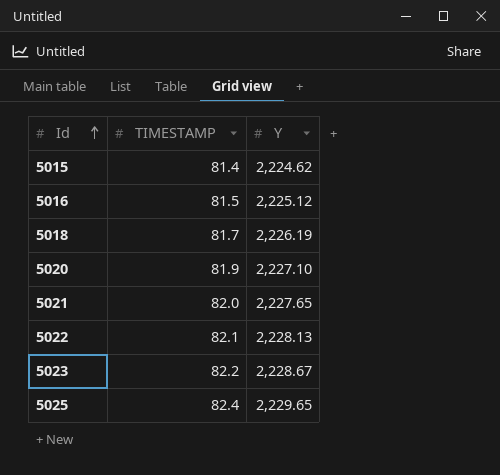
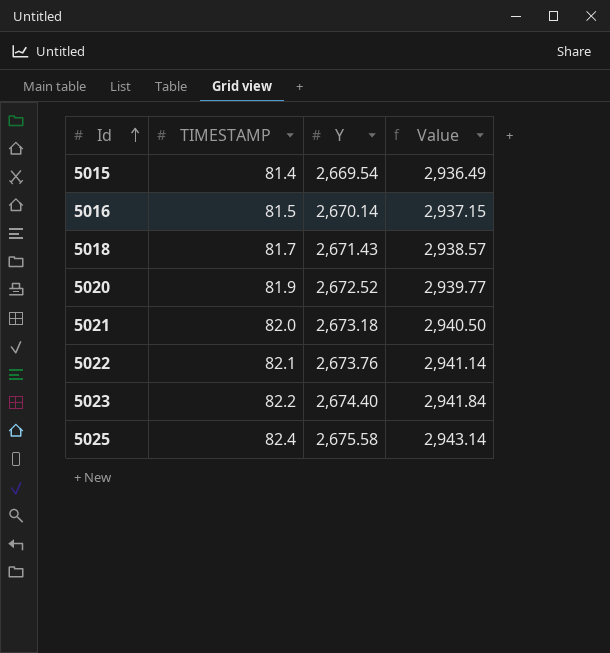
column Value | formula: none -> [Y] * 1.1
5015 | Y: 2,224.62 -> 2,669.54
5016 | Y: 2,225.12 -> 2,670.14
5018 | Y: 2,226.19 -> 2,671.43
5020 | Y: 2,227.10 -> 2,672.52
5021 | Y: 2,227.65 -> 2,673.18
5022 | Y: 2,228.13 -> 2,673.76
5023 | Y: 2,228.67 -> 2,674.40
5025 | Y: 2,229.65 -> 2,675.58

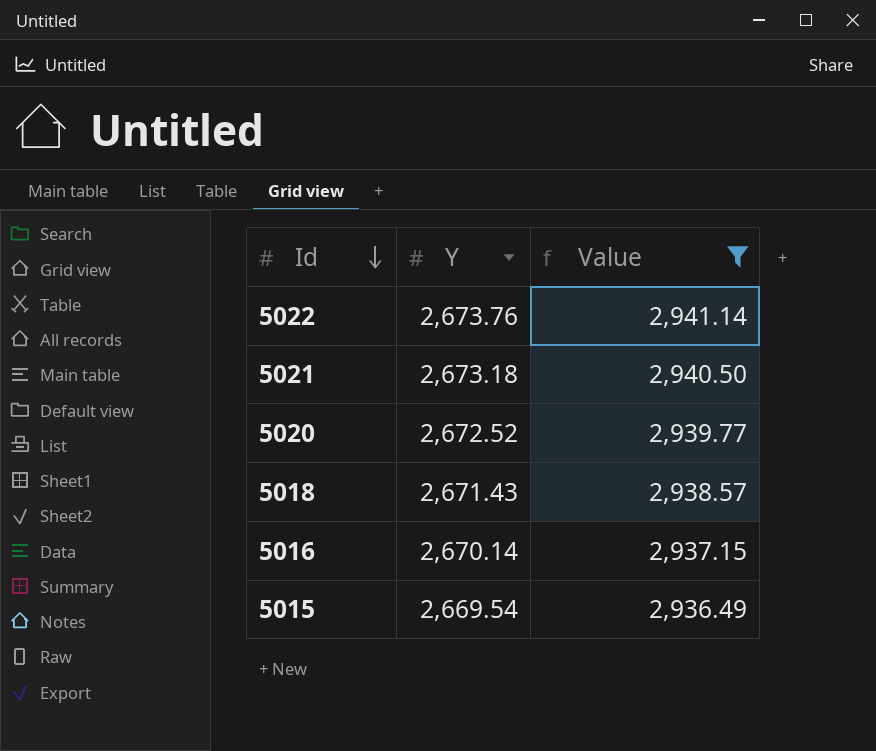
filter: none -> Value <= 2,941.14
row order: Id ascending -> Id descending
column TIMESTAMP | position: 2 -> none

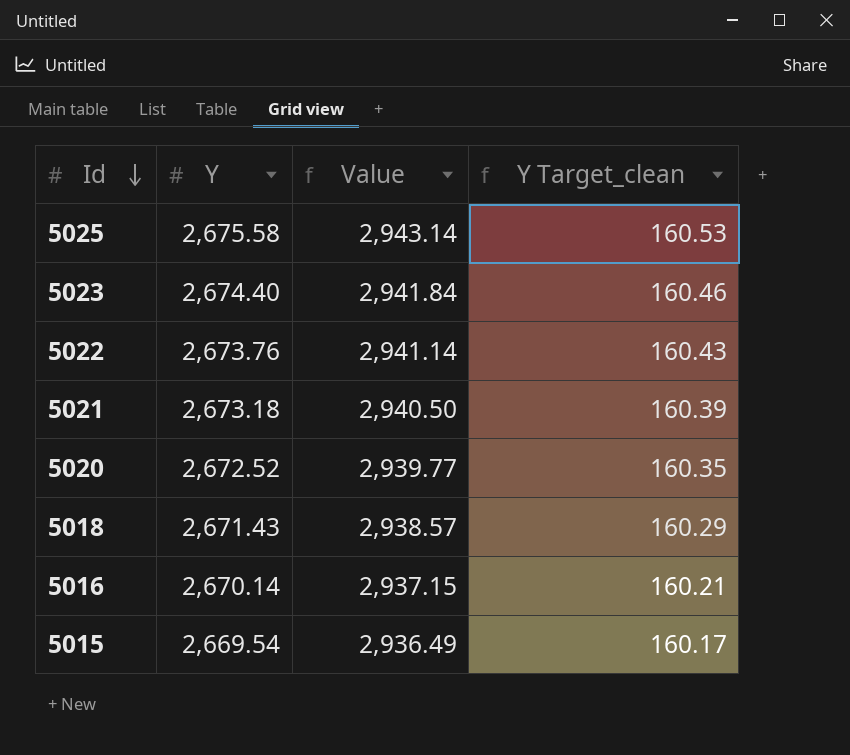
filter: Value <= 2,941.14 -> none
column Y Target_clean | formula: none -> [Y] * 0.06

